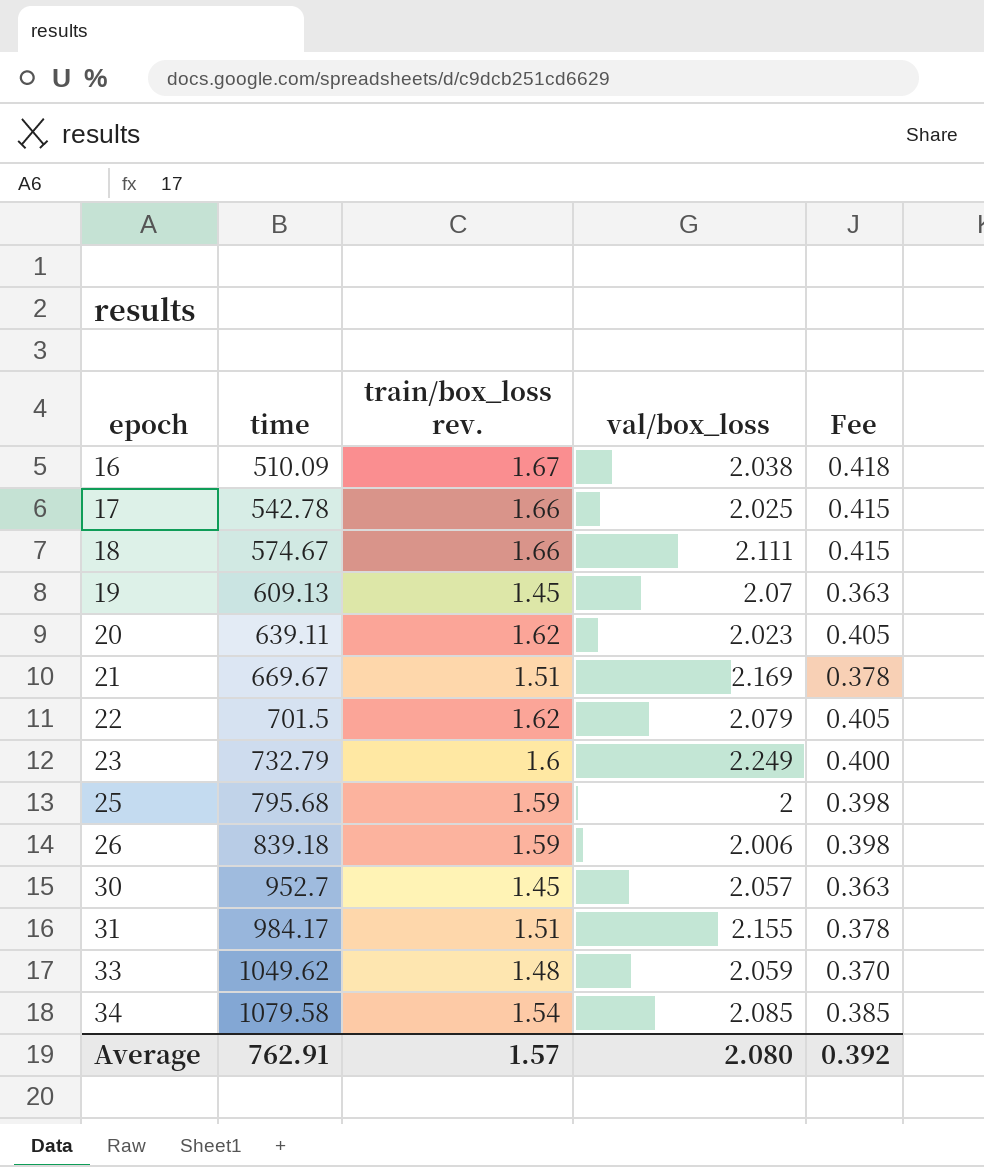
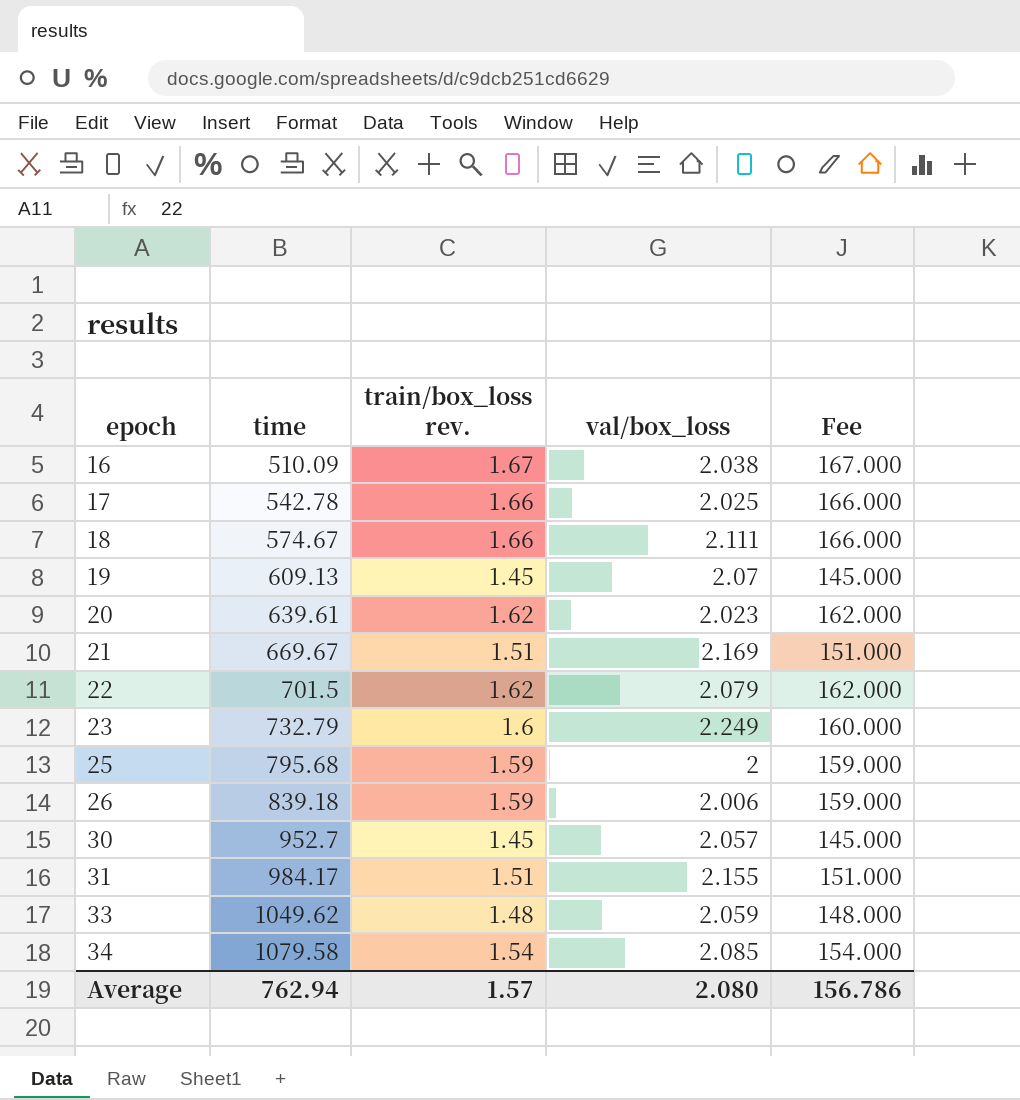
column Fee | formula: [train/box_loss rev.] * 0.25 -> [train/box_loss rev.] * 100
20 | time: 639.11 -> 639.61
Average | time: 762.91 -> 762.94
Average | Fee: 0.392 -> 156.786

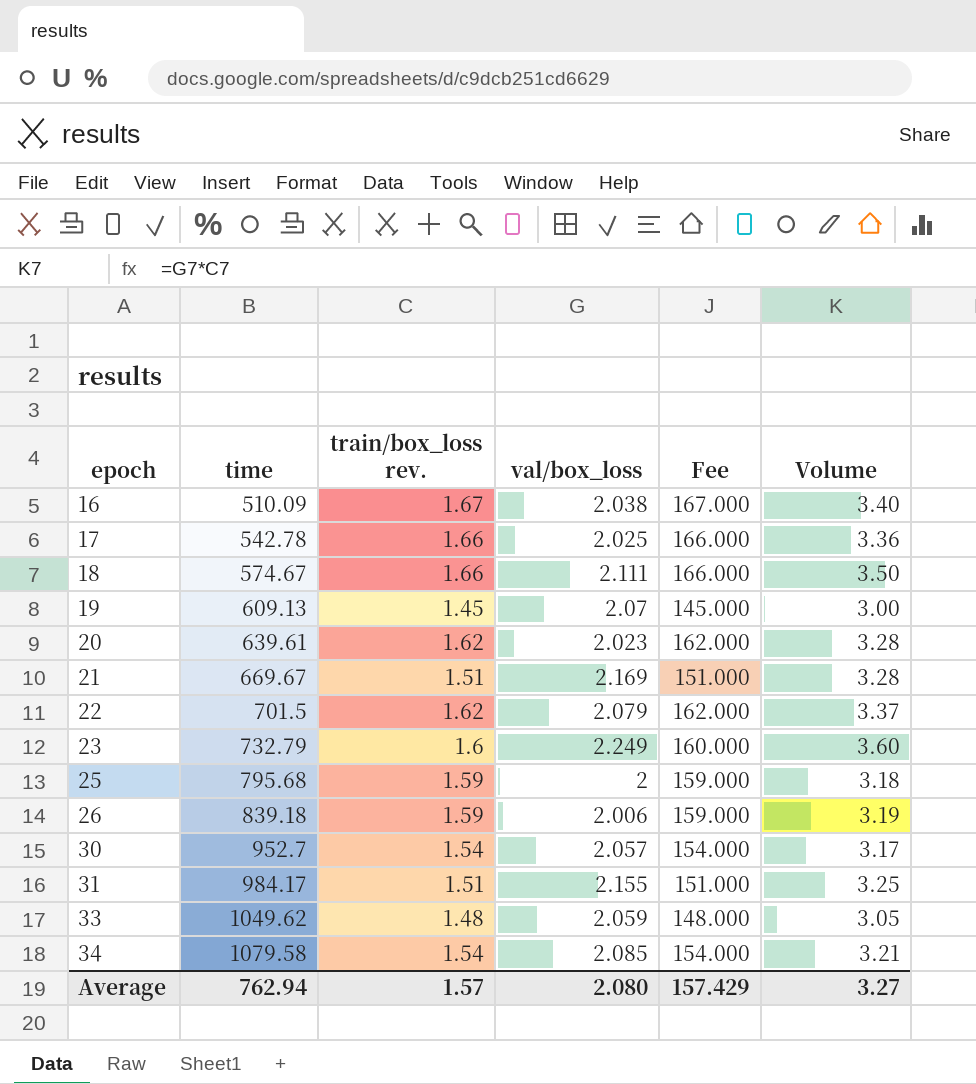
column Volume | formula: none -> [train/box_loss rev.] * [val/box_loss]
30 | train/box_loss rev.: 1.45 -> 1.54
30 | Fee: 145.000 -> 154.000
Average | Fee: 156.786 -> 157.429

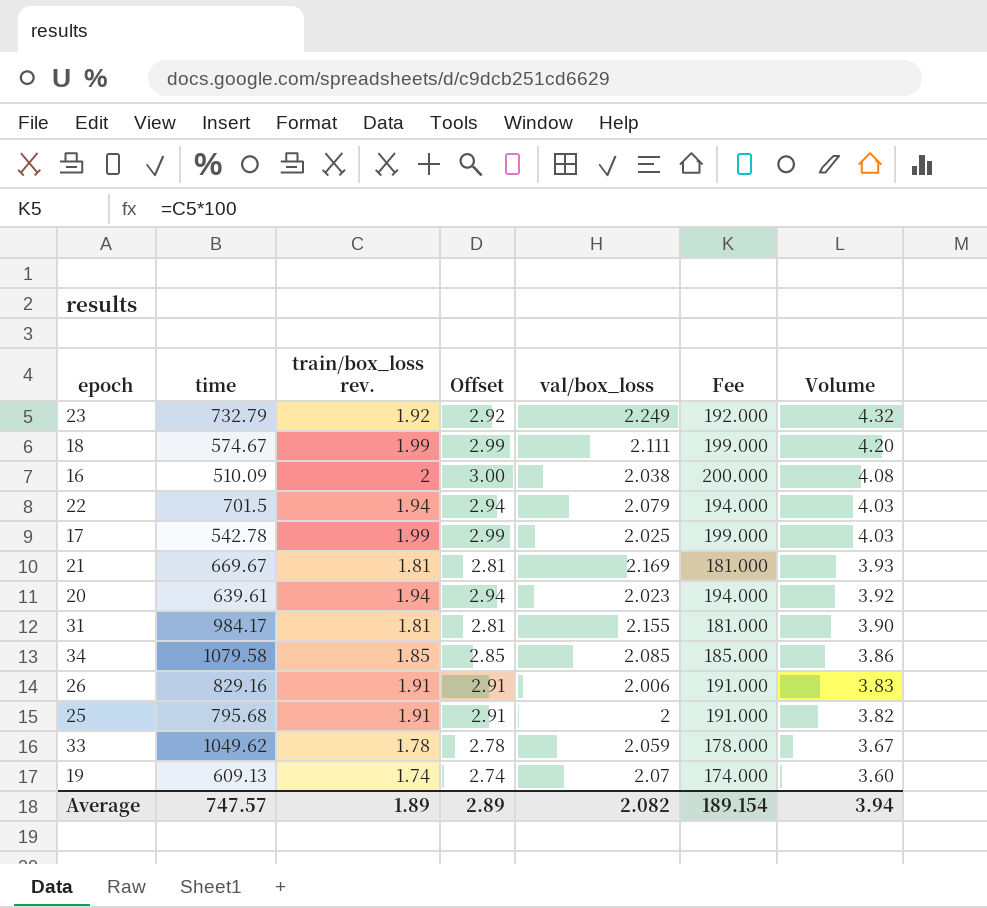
row order: epoch ascending -> Volume descending
column Offset | formula: none -> [train/box_loss rev.] + 1
row 30: 952.7 | 1.54 | 2.057 | 154.000 | 3.17 -> none
23 | train/box_loss rev.: 1.6 -> 1.92
23 | Fee: 160.000 -> 192.000
23 | Volume: 3.60 -> 4.32
18 | train/box_loss rev.: 1.66 -> 1.99
18 | Fee: 166.000 -> 199.000
18 | Volume: 3.50 -> 4.20
16 | train/box_loss rev.: 1.67 -> 2
16 | Fee: 167.000 -> 200.000
16 | Volume: 3.40 -> 4.08
22 | train/box_loss rev.: 1.62 -> 1.94
22 | Fee: 162.000 -> 194.000
22 | Volume: 3.37 -> 4.03
17 | train/box_loss rev.: 1.66 -> 1.99
17 | Fee: 166.000 -> 199.000
17 | Volume: 3.36 -> 4.03
21 | train/box_loss rev.: 1.51 -> 1.81
21 | Fee: 151.000 -> 181.000
21 | Volume: 3.28 -> 3.93
20 | train/box_loss rev.: 1.62 -> 1.94
20 | Fee: 162.000 -> 194.000
20 | Volume: 3.28 -> 3.92
31 | train/box_loss rev.: 1.51 -> 1.81
31 | Fee: 151.000 -> 181.000
31 | Volume: 3.25 -> 3.90
34 | train/box_loss rev.: 1.54 -> 1.85
34 | Fee: 154.000 -> 185.000
34 | Volume: 3.21 -> 3.86
26 | time: 839.18 -> 829.16
26 | train/box_loss rev.: 1.59 -> 1.91
26 | Fee: 159.000 -> 191.000
26 | Volume: 3.19 -> 3.83
25 | train/box_loss rev.: 1.59 -> 1.91
25 | Fee: 159.000 -> 191.000
25 | Volume: 3.18 -> 3.82
33 | train/box_loss rev.: 1.48 -> 1.78
33 | Fee: 148.000 -> 178.000
33 | Volume: 3.05 -> 3.67
19 | train/box_loss rev.: 1.45 -> 1.74
19 | Fee: 145.000 -> 174.000
19 | Volume: 3.00 -> 3.60
Average | time: 762.94 -> 747.57
Average | train/box_loss rev.: 1.57 -> 1.89
Average | val/box_loss: 2.080 -> 2.082
Average | Fee: 157.429 -> 189.154
Average | Volume: 3.27 -> 3.94

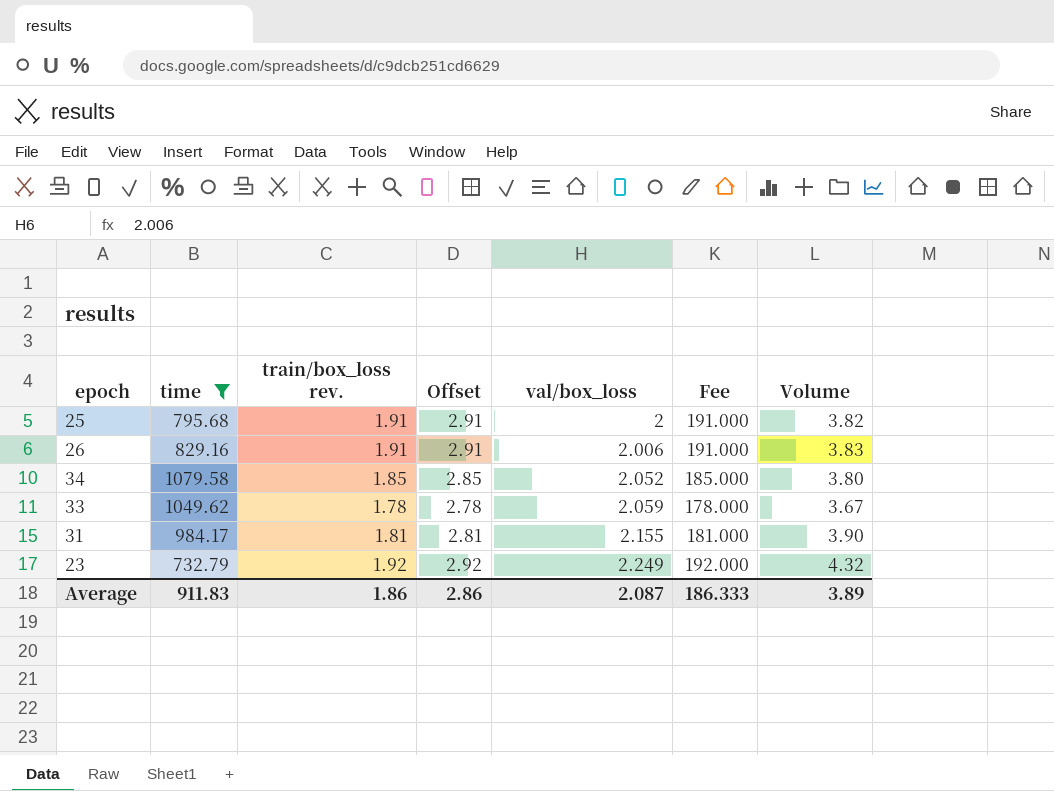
filter: none -> time >= 732.79
row order: Volume descending -> val/box_loss ascending
34 | val/box_loss: 2.085 -> 2.052
34 | Volume: 3.86 -> 3.80
Average | time: 747.57 -> 911.83
Average | train/box_loss rev.: 1.89 -> 1.86
Average | Offset: 2.89 -> 2.86
Average | val/box_loss: 2.082 -> 2.087
Average | Fee: 189.154 -> 186.333
Average | Volume: 3.94 -> 3.89

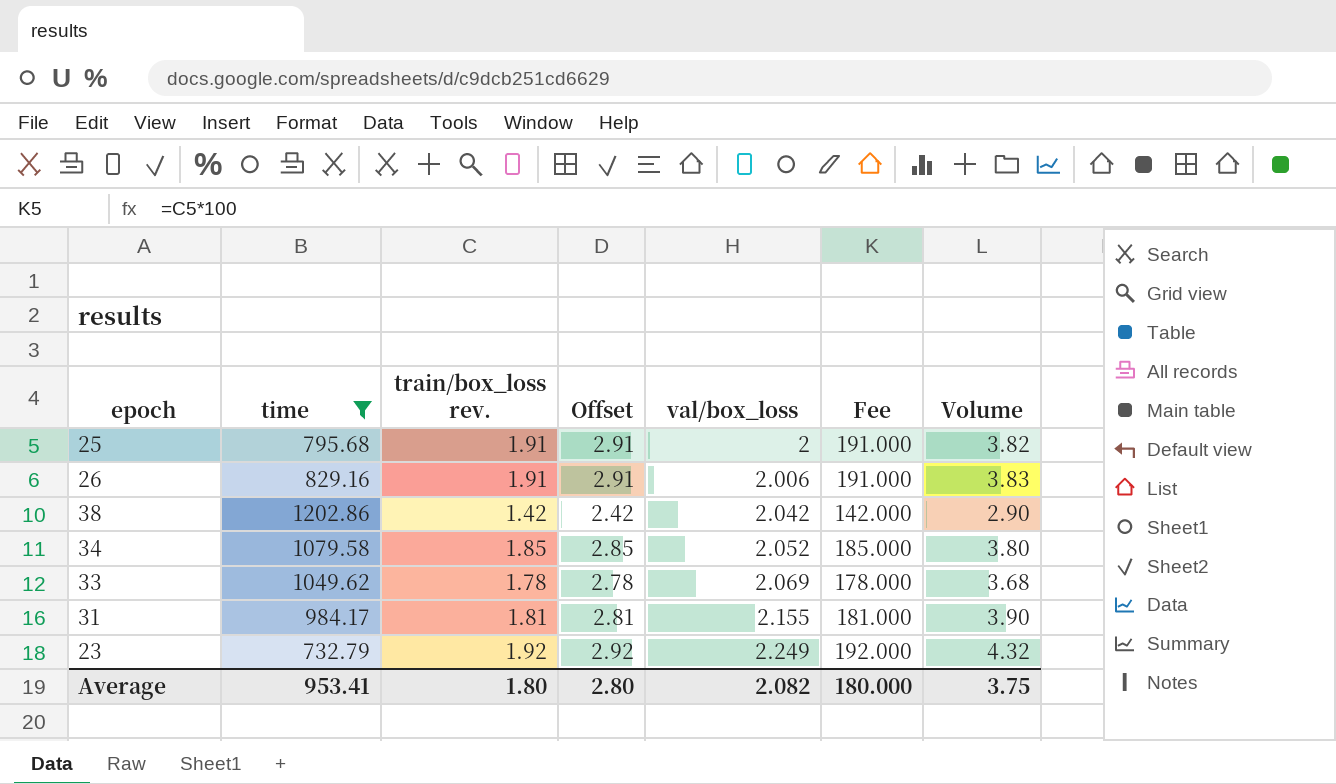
row 38: none -> 1202.86 | 1.42 | 2.42 | 2.042 | 142.000 | 2.90
33 | val/box_loss: 2.059 -> 2.069
33 | Volume: 3.67 -> 3.68
Average | time: 911.83 -> 953.41
Average | train/box_loss rev.: 1.86 -> 1.80
Average | Offset: 2.86 -> 2.80
Average | val/box_loss: 2.087 -> 2.082
Average | Fee: 186.333 -> 180.000
Average | Volume: 3.89 -> 3.75

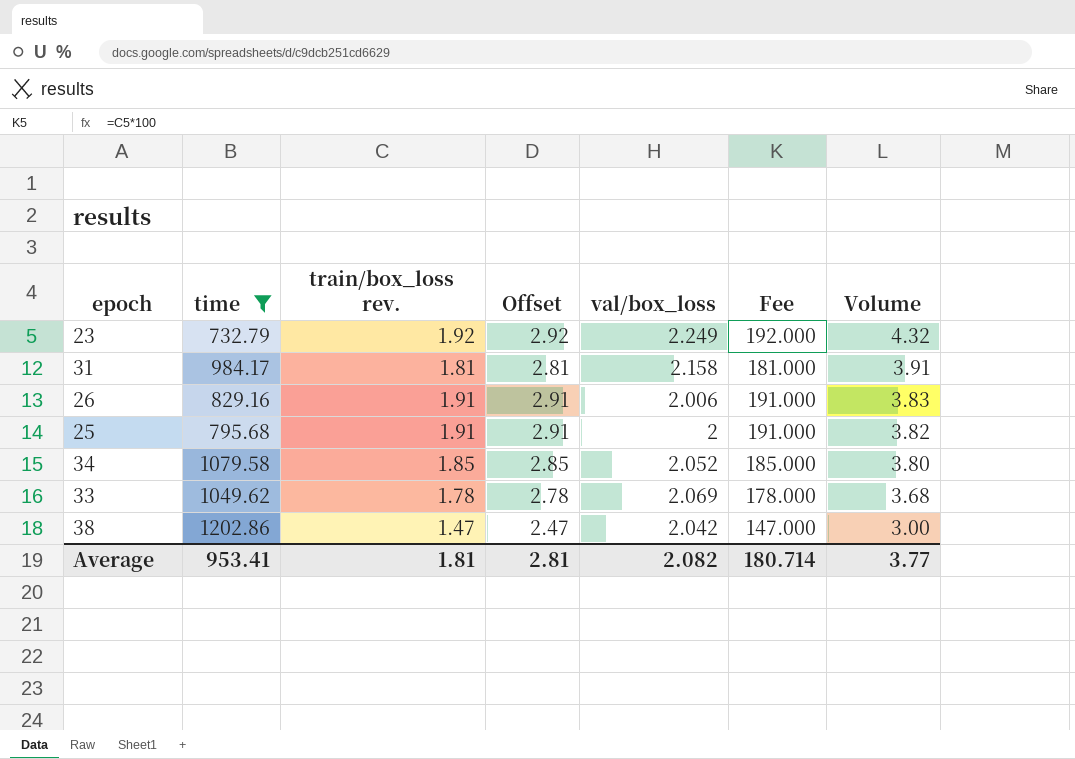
row order: val/box_loss ascending -> Volume descending
31 | val/box_loss: 2.155 -> 2.158
31 | Volume: 3.90 -> 3.91
38 | train/box_loss rev.: 1.42 -> 1.47
38 | Offset: 2.42 -> 2.47
38 | Fee: 142.000 -> 147.000
38 | Volume: 2.90 -> 3.00
Average | train/box_loss rev.: 1.80 -> 1.81
Average | Offset: 2.80 -> 2.81
Average | Fee: 180.000 -> 180.714
Average | Volume: 3.75 -> 3.77

